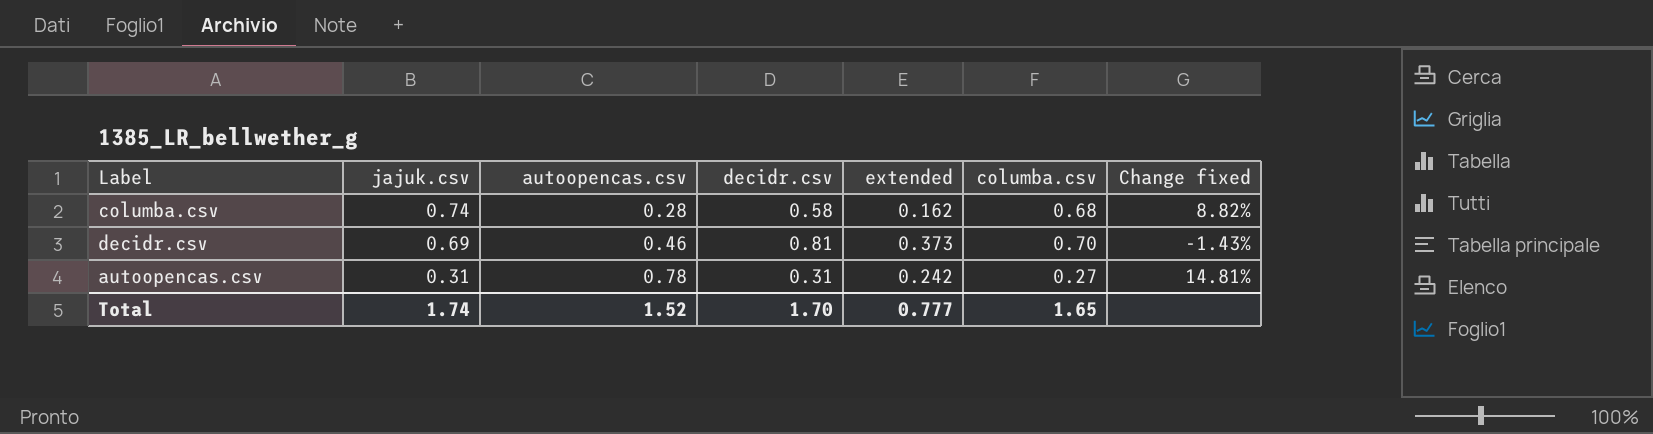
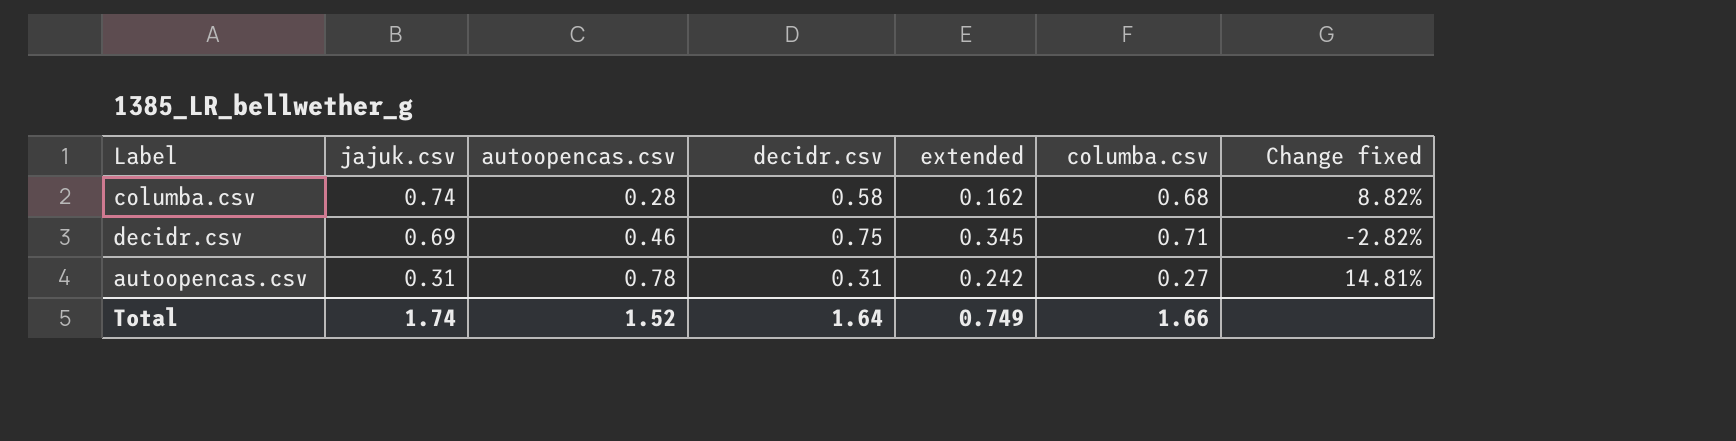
decidr.csv | decidr.csv: 0.81 -> 0.75
decidr.csv | extended: 0.373 -> 0.345
decidr.csv | columba.csv: 0.70 -> 0.71
decidr.csv | Change fixed: -1.43% -> -2.82%
Total | decidr.csv: 1.70 -> 1.64
Total | extended: 0.777 -> 0.749
Total | columba.csv: 1.65 -> 1.66

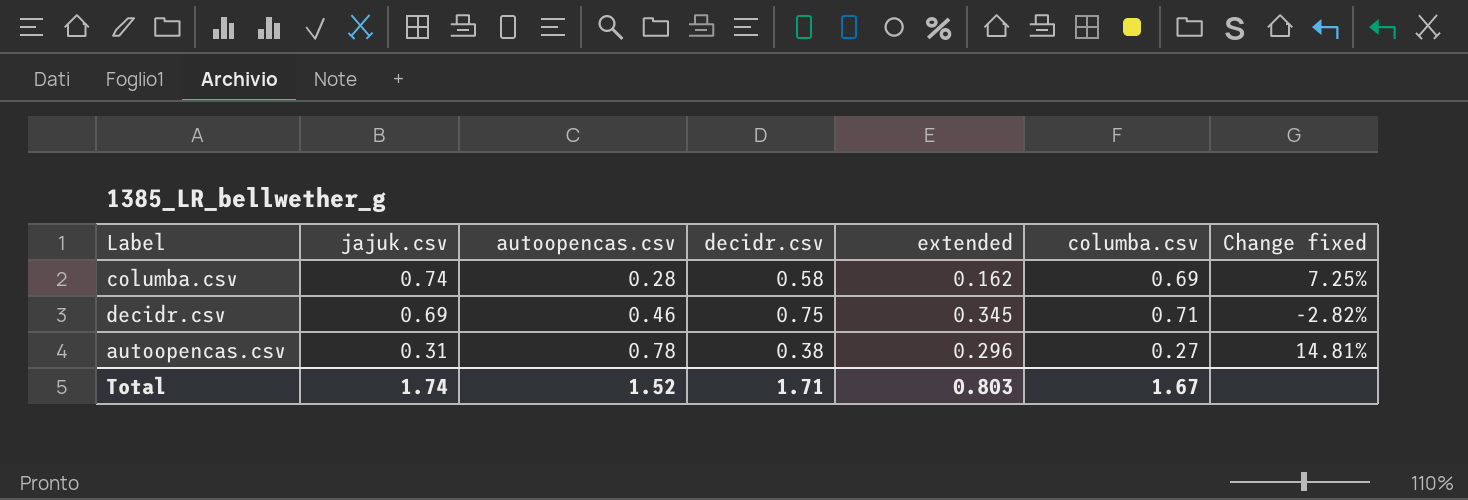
columba.csv | columba.csv: 0.68 -> 0.69
columba.csv | Change fixed: 8.82% -> 7.25%
autoopencas.csv | decidr.csv: 0.31 -> 0.38
autoopencas.csv | extended: 0.242 -> 0.296
Total | decidr.csv: 1.64 -> 1.71
Total | extended: 0.749 -> 0.803
Total | columba.csv: 1.66 -> 1.67

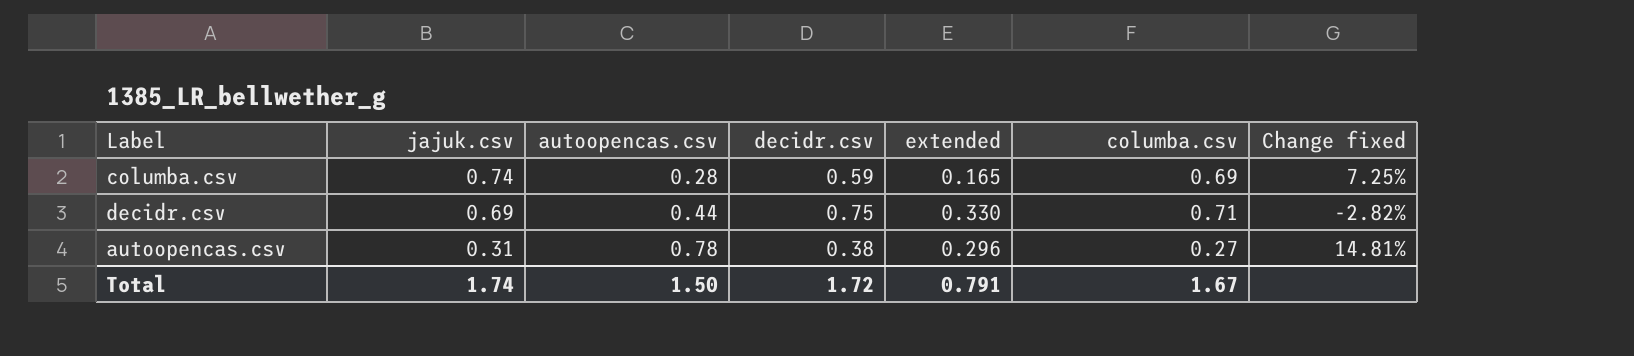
columba.csv | decidr.csv: 0.58 -> 0.59
columba.csv | extended: 0.162 -> 0.165
decidr.csv | autoopencas.csv: 0.46 -> 0.44
decidr.csv | extended: 0.345 -> 0.330
Total | autoopencas.csv: 1.52 -> 1.50
Total | decidr.csv: 1.71 -> 1.72
Total | extended: 0.803 -> 0.791

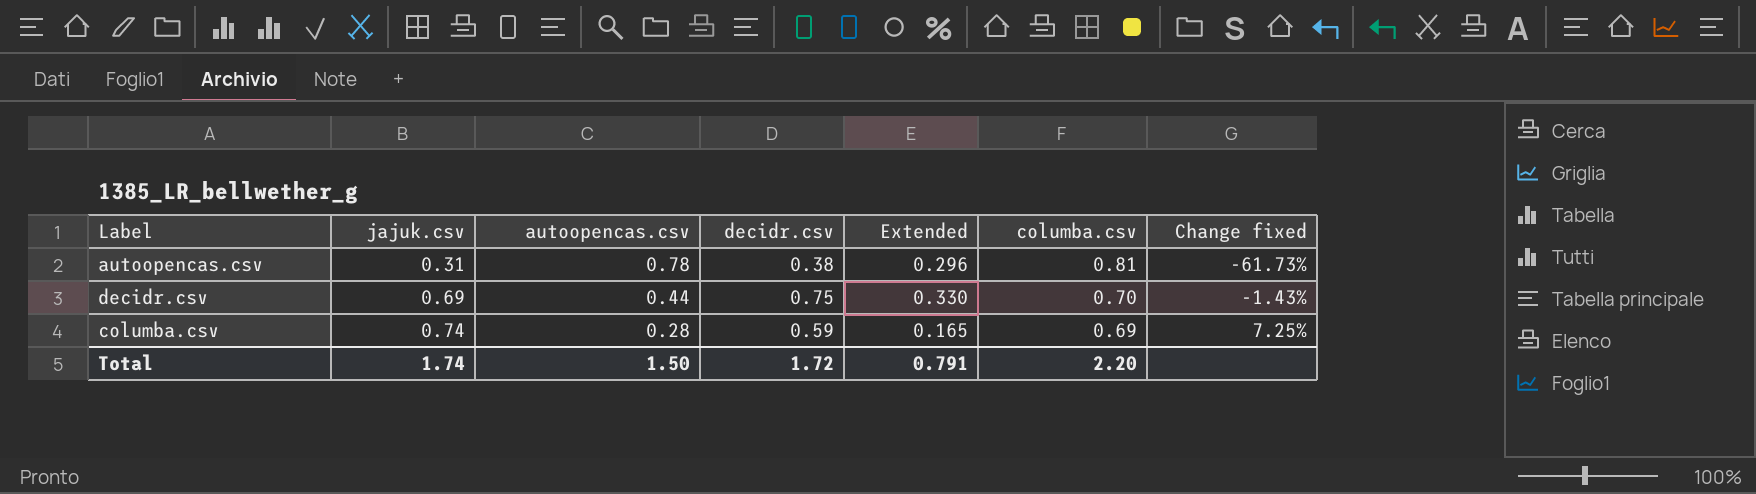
row order: jajuk.csv descending -> jajuk.csv ascending
column name: extended -> Extended
autoopencas.csv | columba.csv: 0.27 -> 0.81
autoopencas.csv | Change fixed: 14.81% -> -61.73%
decidr.csv | columba.csv: 0.71 -> 0.70
decidr.csv | Change fixed: -2.82% -> -1.43%
Total | columba.csv: 1.67 -> 2.20

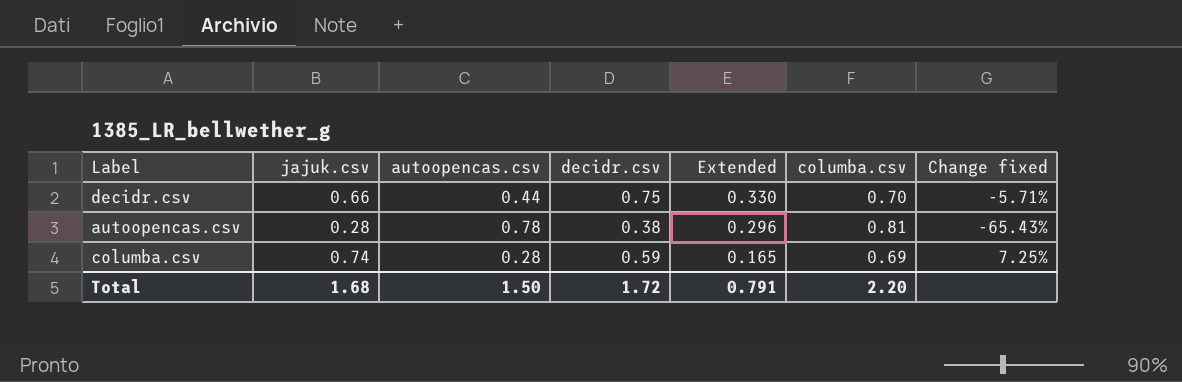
row order: jajuk.csv ascending -> Extended descending
decidr.csv | jajuk.csv: 0.69 -> 0.66
decidr.csv | Change fixed: -1.43% -> -5.71%
autoopencas.csv | jajuk.csv: 0.31 -> 0.28
autoopencas.csv | Change fixed: -61.73% -> -65.43%
Total | jajuk.csv: 1.74 -> 1.68

